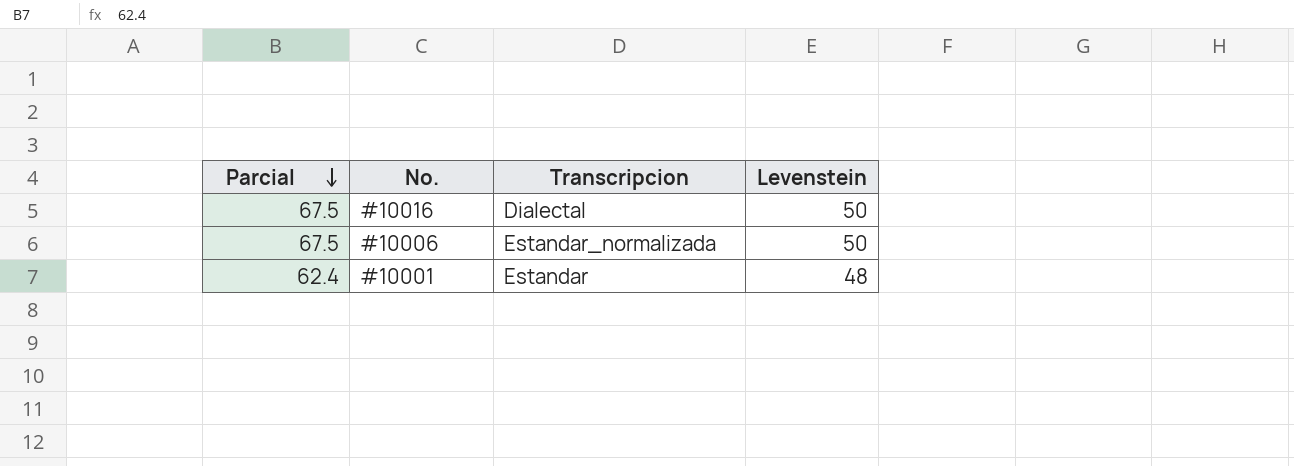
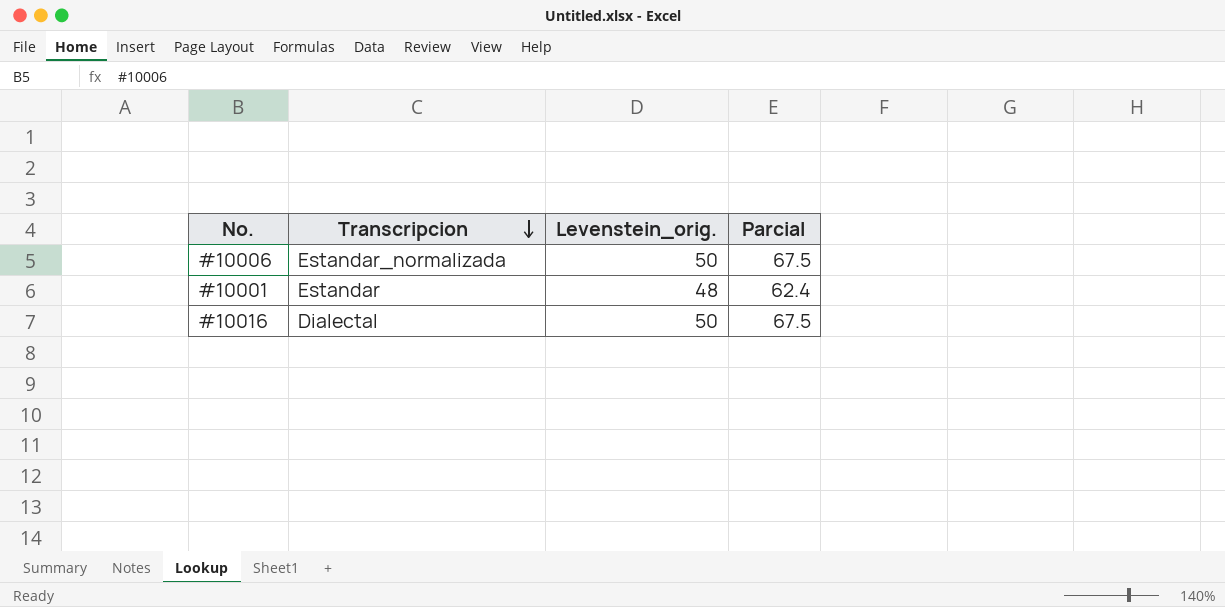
row order: Parcial descending -> Transcripcion descending
column name: Levenstein -> Levenstein_orig.
column Parcial | position: 1 -> 4

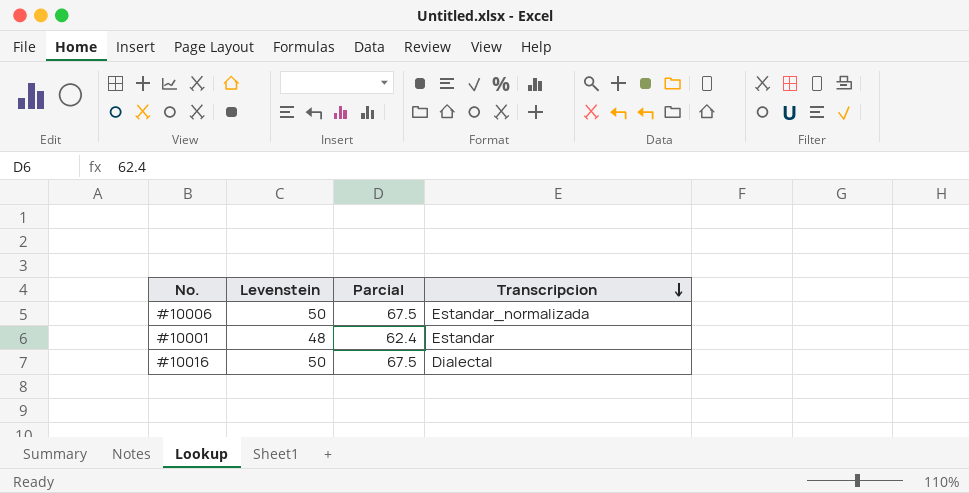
column name: Levenstein_orig. -> Levenstein
column Transcripcion | position: 2 -> 4

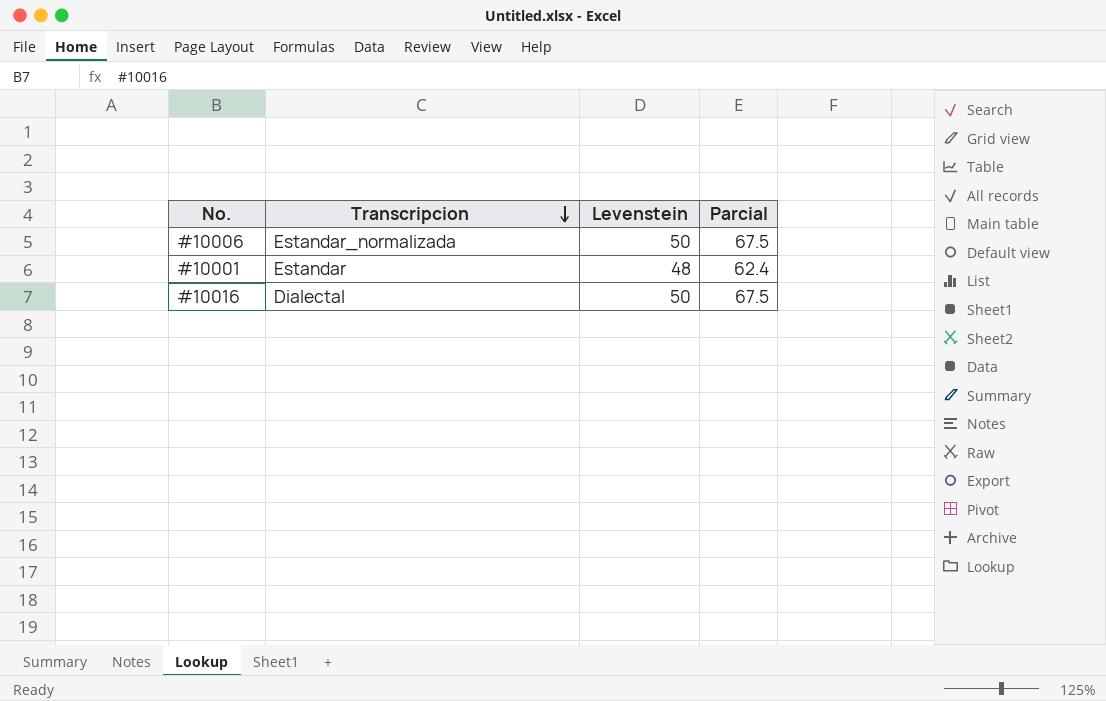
column Transcripcion | position: 4 -> 2

